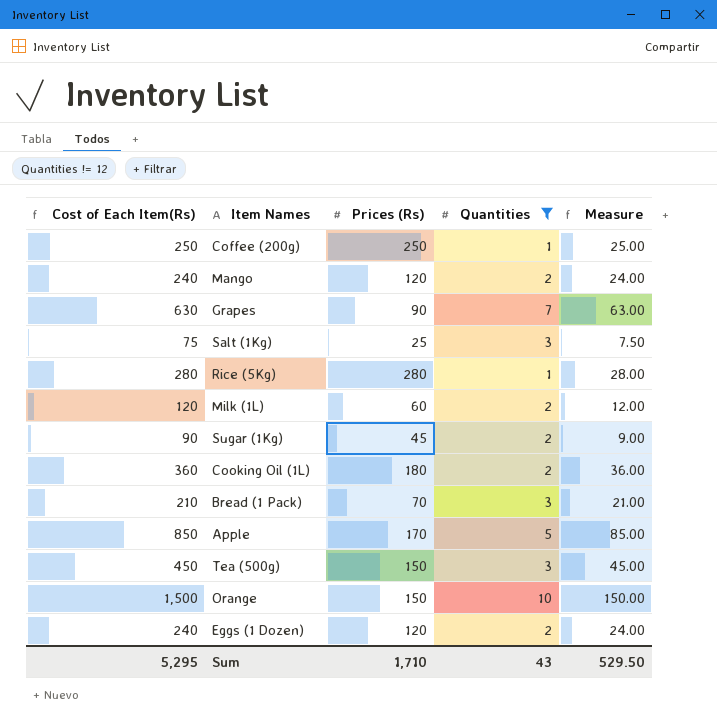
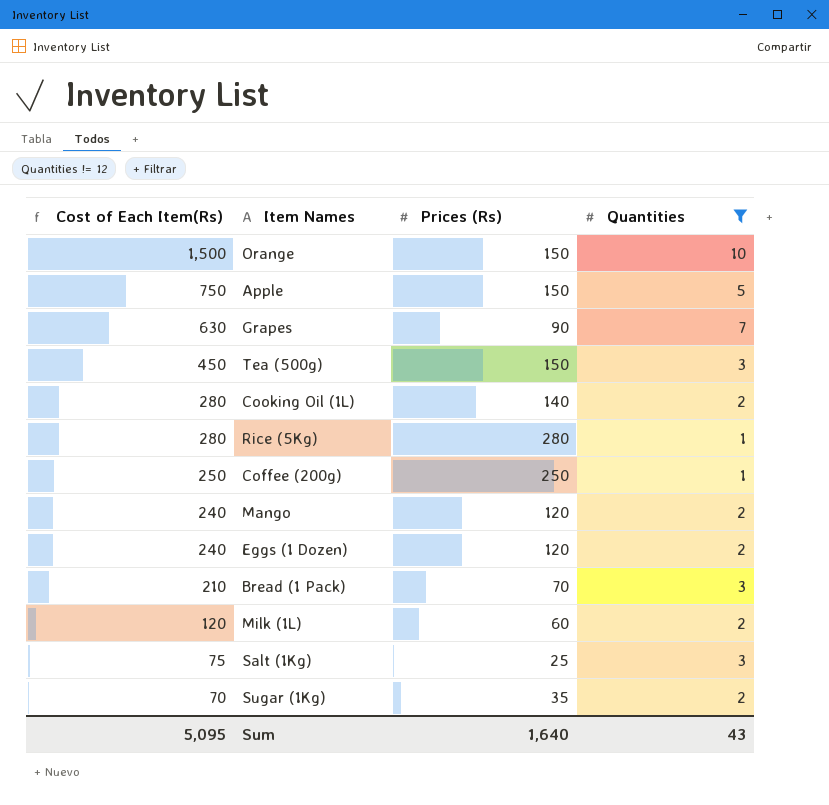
row order: none -> Cost of Each Item(Rs) descending
column Measure | formula: [Cost of Each Item(Rs)] * 0.1 -> none
Apple | Cost of Each Item(Rs): 850 -> 750
Apple | Prices (Rs): 170 -> 150
Cooking Oil (1L) | Cost of Each Item(Rs): 360 -> 280
Cooking Oil (1L) | Prices (Rs): 180 -> 140
Sugar (1Kg) | Cost of Each Item(Rs): 90 -> 70
Sugar (1Kg) | Prices (Rs): 45 -> 35
Sum | Cost of Each Item(Rs): 5,295 -> 5,095
Sum | Prices (Rs): 1,710 -> 1,640

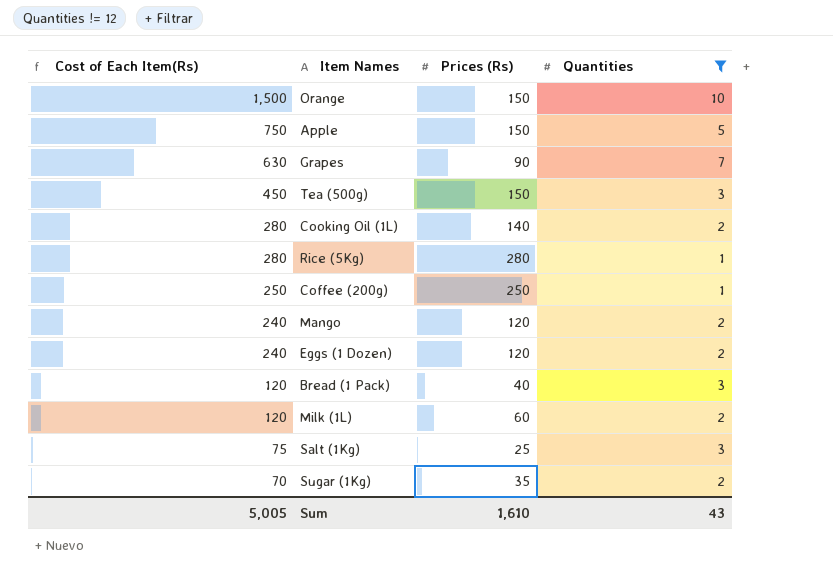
Bread (1 Pack) | Cost of Each Item(Rs): 210 -> 120
Bread (1 Pack) | Prices (Rs): 70 -> 40
Sum | Cost of Each Item(Rs): 5,095 -> 5,005
Sum | Prices (Rs): 1,640 -> 1,610

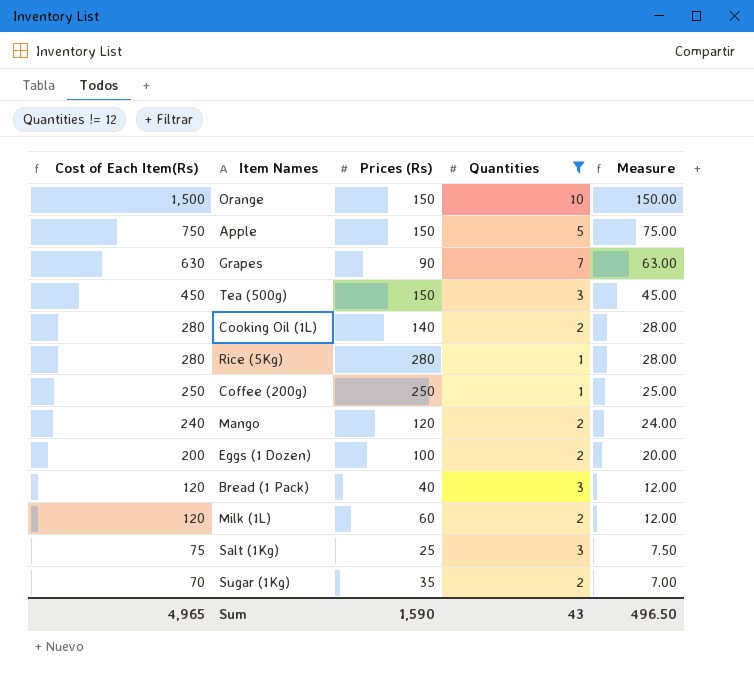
column Measure | formula: none -> [Cost of Each Item(Rs)] * 0.1
Eggs (1 Dozen) | Cost of Each Item(Rs): 240 -> 200
Eggs (1 Dozen) | Prices (Rs): 120 -> 100
Sum | Cost of Each Item(Rs): 5,005 -> 4,965
Sum | Prices (Rs): 1,610 -> 1,590

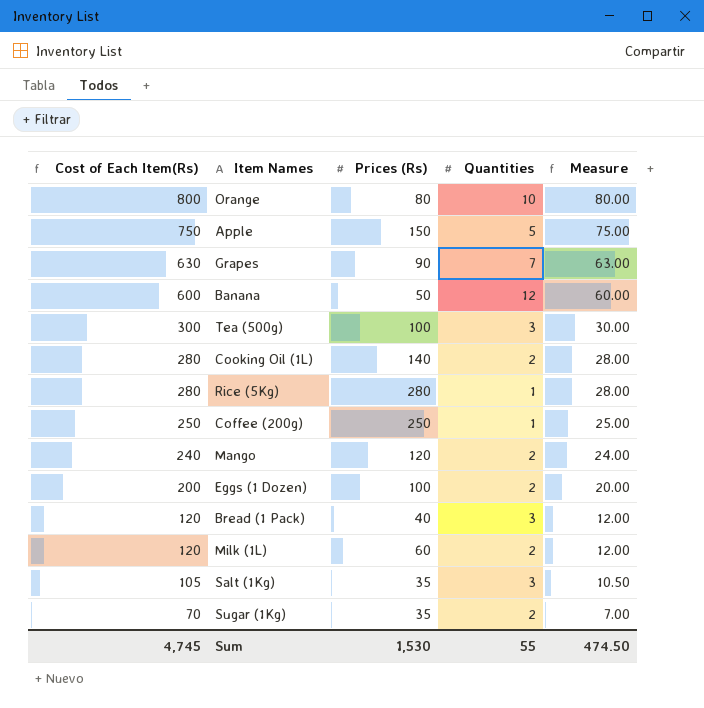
filter: Quantities != 12 -> none
Orange | Cost of Each Item(Rs): 1,500 -> 800
Orange | Prices (Rs): 150 -> 80
Orange | Measure: 150.00 -> 80.00
Tea (500g) | Cost of Each Item(Rs): 450 -> 300
Tea (500g) | Prices (Rs): 150 -> 100
Tea (500g) | Measure: 45.00 -> 30.00
Salt (1Kg) | Cost of Each Item(Rs): 75 -> 105
Salt (1Kg) | Prices (Rs): 25 -> 35
Salt (1Kg) | Measure: 7.50 -> 10.50
Sum | Cost of Each Item(Rs): 4,965 -> 4,745
Sum | Prices (Rs): 1,590 -> 1,530
Sum | Quantities: 43 -> 55
Sum | Measure: 496.50 -> 474.50

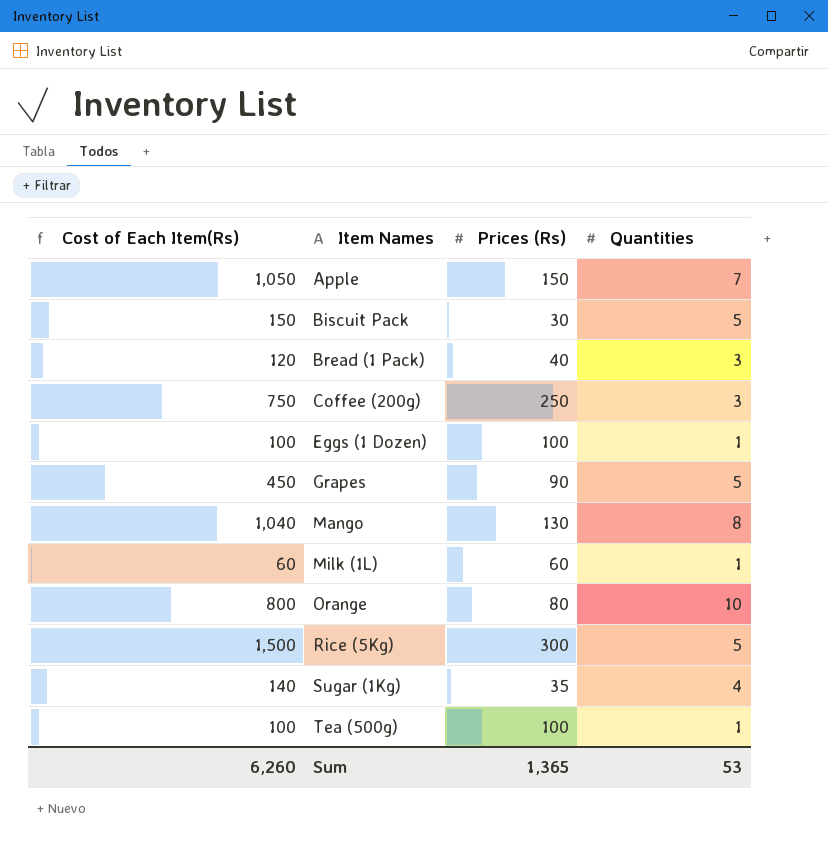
row order: Cost of Each Item(Rs) descending -> Item Names ascending
column Measure | formula: [Cost of Each Item(Rs)] * 0.1 -> none
row Banana: 600 | 50 | 12 | 60.00 -> none
row Cooking Oil (1L): 280 | 140 | 2 | 28.00 -> none
row Salt (1Kg): 105 | 35 | 3 | 10.50 -> none
Apple | Cost of Each Item(Rs): 750 -> 1,050
Apple | Quantities: 5 -> 7
row Biscuit Pack: none -> 150 | 30 | 5
Coffee (200g) | Cost of Each Item(Rs): 250 -> 750
Coffee (200g) | Quantities: 1 -> 3
Eggs (1 Dozen) | Cost of Each Item(Rs): 200 -> 100
Eggs (1 Dozen) | Quantities: 2 -> 1
Grapes | Cost of Each Item(Rs): 630 -> 450
Grapes | Quantities: 7 -> 5
Mango | Cost of Each Item(Rs): 240 -> 1,040
Mango | Prices (Rs): 120 -> 130
Mango | Quantities: 2 -> 8
Milk (1L) | Cost of Each Item(Rs): 120 -> 60
Milk (1L) | Quantities: 2 -> 1
Rice (5Kg) | Cost of Each Item(Rs): 280 -> 1,500
Rice (5Kg) | Prices (Rs): 280 -> 300
Rice (5Kg) | Quantities: 1 -> 5
Sugar (1Kg) | Cost of Each Item(Rs): 70 -> 140
Sugar (1Kg) | Quantities: 2 -> 4
Tea (500g) | Cost of Each Item(Rs): 300 -> 100
Tea (500g) | Quantities: 3 -> 1
Sum | Cost of Each Item(Rs): 4,745 -> 6,260
Sum | Prices (Rs): 1,530 -> 1,365
Sum | Quantities: 55 -> 53

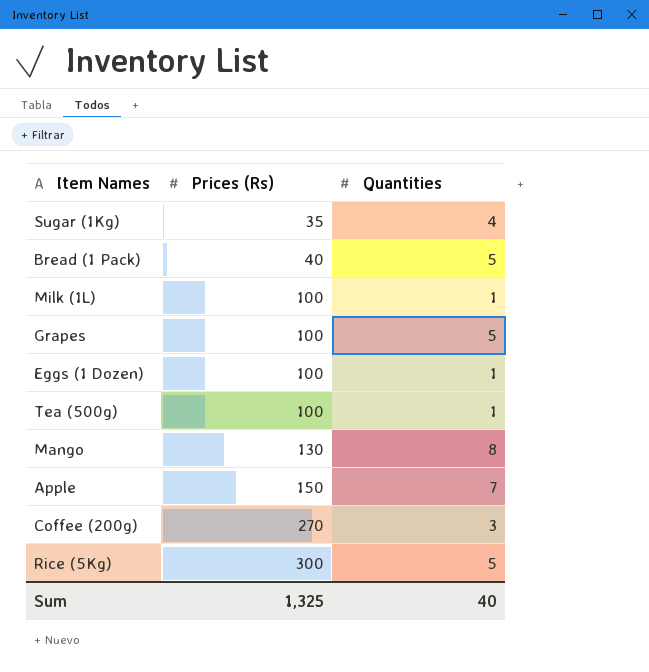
row order: Item Names ascending -> Prices (Rs) ascending
column Cost of Each Item(Rs) | formula: [Prices (Rs)] * [Quantities] -> none
row Biscuit Pack: 150 | 30 | 5 -> none
row Orange: 800 | 80 | 10 -> none
Bread (1 Pack) | Quantities: 3 -> 5
Milk (1L) | Prices (Rs): 60 -> 100
Grapes | Prices (Rs): 90 -> 100
Coffee (200g) | Prices (Rs): 250 -> 270
Sum | Prices (Rs): 1,365 -> 1,325
Sum | Quantities: 53 -> 40

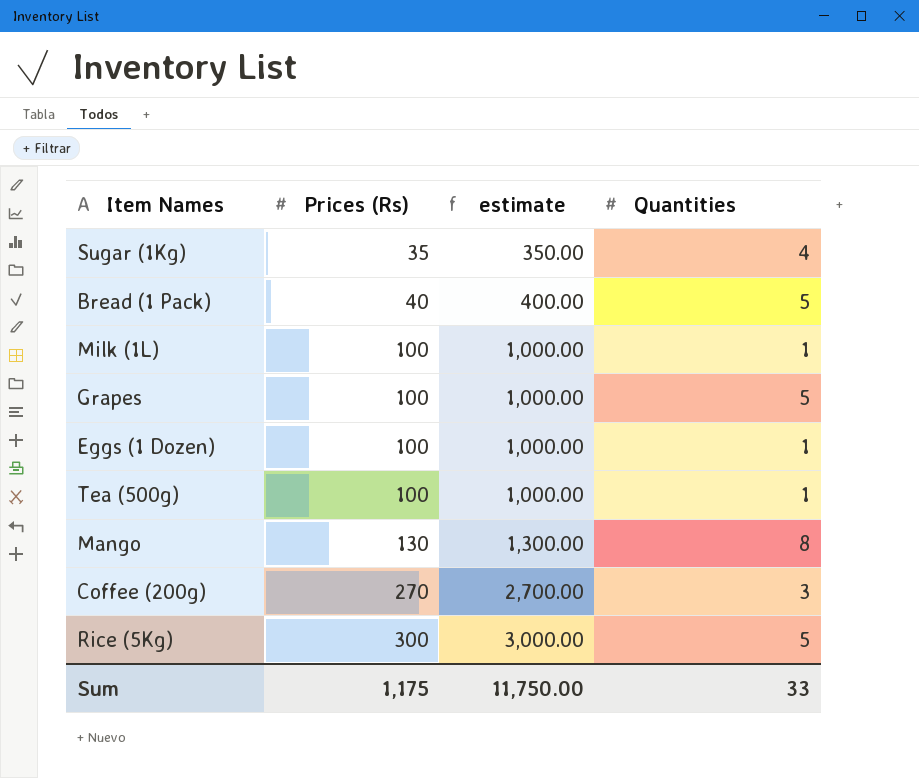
column estimate | formula: none -> [Prices (Rs)] * 10
row Apple: 150 | 7 -> none
Sum | Prices (Rs): 1,325 -> 1,175
Sum | Quantities: 40 -> 33

